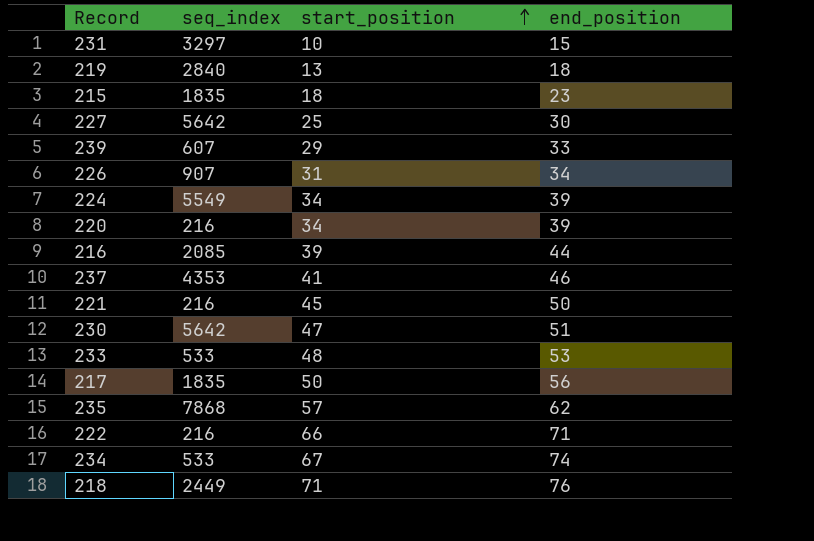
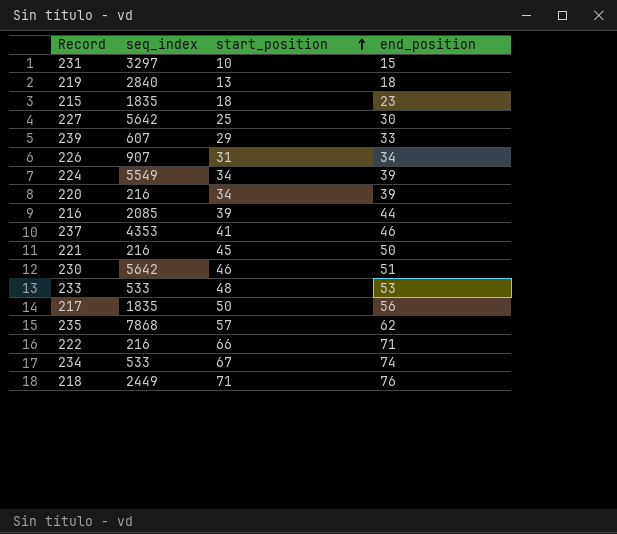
230 | start_position: 47 -> 46

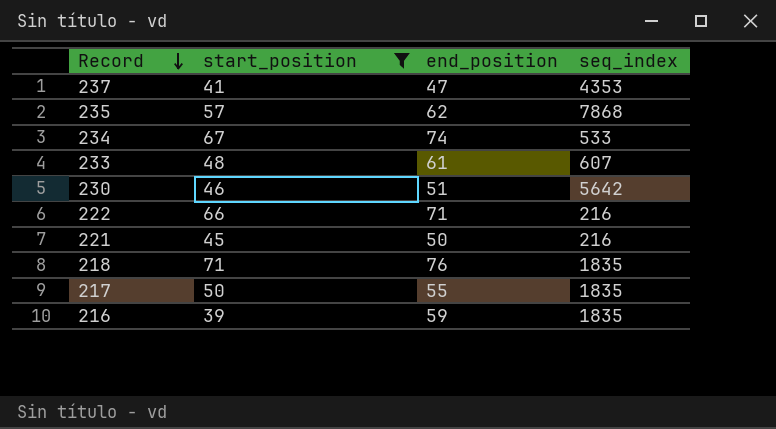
filter: none -> start_position >= 39
row order: start_position ascending -> Record descending
column seq_index | position: 2 -> 4
237 | end_position: 46 -> 47
233 | end_position: 53 -> 61
233 | seq_index: 533 -> 607
218 | seq_index: 2449 -> 1835
217 | end_position: 56 -> 55
216 | end_position: 44 -> 59
216 | seq_index: 2085 -> 1835

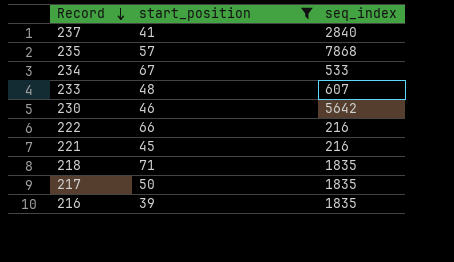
column end_position | position: 3 -> none
237 | seq_index: 4353 -> 2840

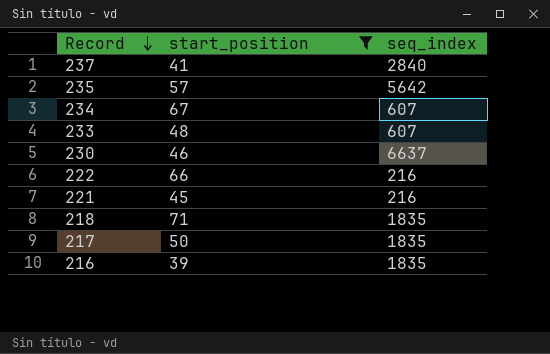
235 | seq_index: 7868 -> 5642
234 | seq_index: 533 -> 607
230 | seq_index: 5642 -> 6637

